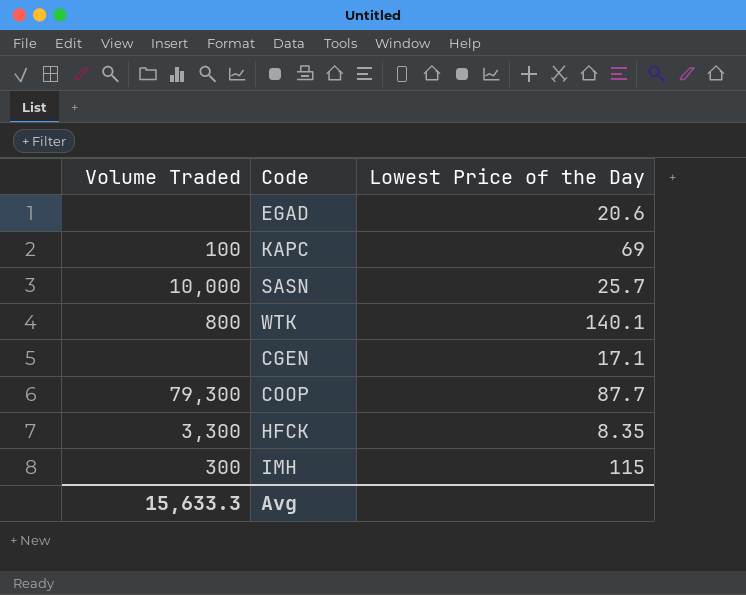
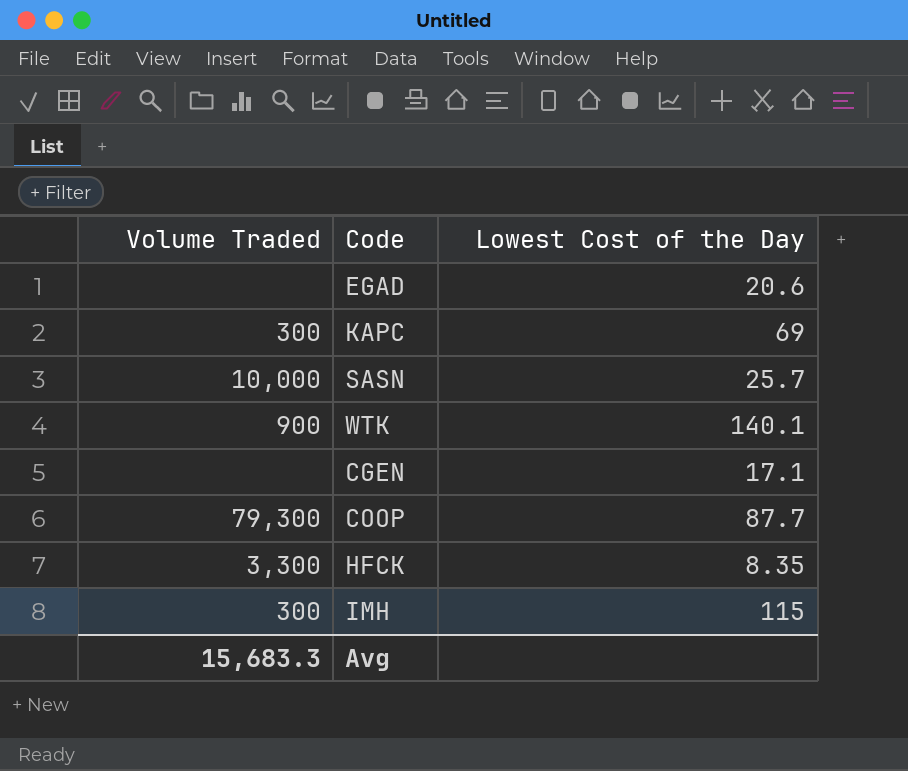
column name: Lowest Price of the Day -> Lowest Cost of the Day
KAPC | Volume Traded: 100 -> 300
WTK | Volume Traded: 800 -> 900
Avg | Volume Traded: 15,633.3 -> 15,683.3

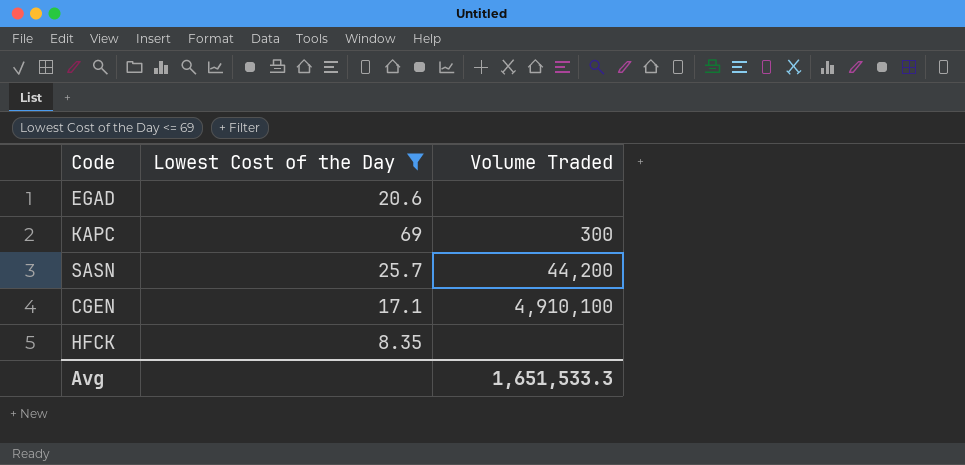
filter: none -> Lowest Cost of the Day <= 69
column Volume Traded | position: 1 -> 3
SASN | Volume Traded: 10,000 -> 44,200
CGEN | Volume Traded: none -> 4,910,100
HFCK | Volume Traded: 3,300 -> none
Avg | Volume Traded: 15,683.3 -> 1,651,533.3

